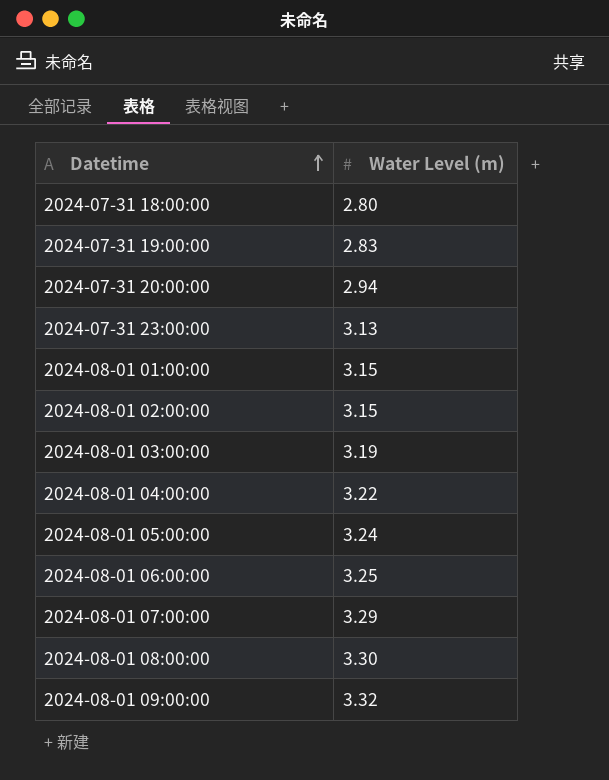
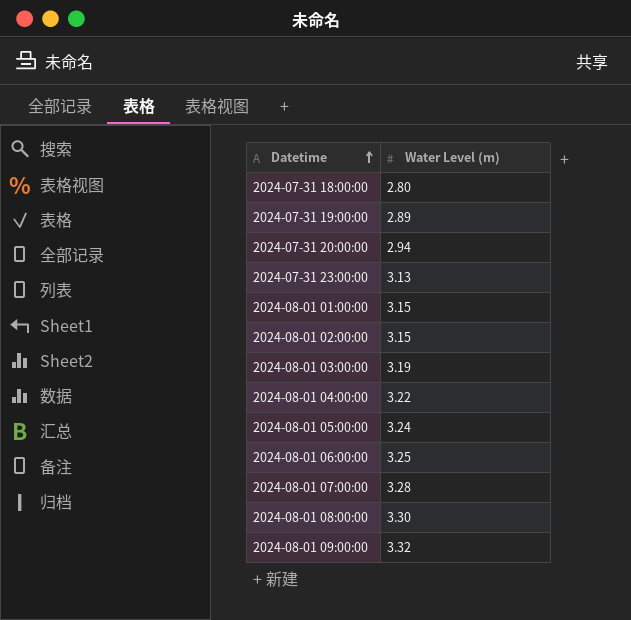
2024-07-31 19:00:00 | Water Level (m): 2.83 -> 2.89
2024-08-01 07:00:00 | Water Level (m): 3.29 -> 3.28

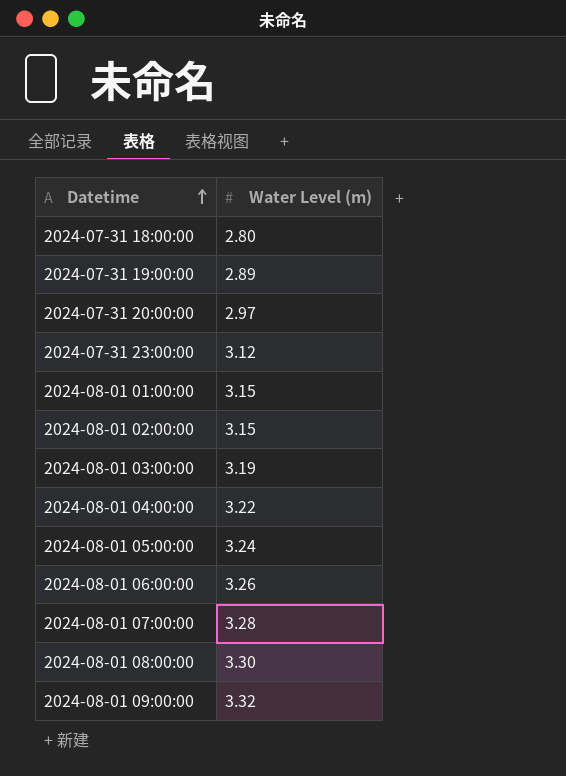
2024-07-31 20:00:00 | Water Level (m): 2.94 -> 2.97
2024-07-31 23:00:00 | Water Level (m): 3.13 -> 3.12
2024-08-01 06:00:00 | Water Level (m): 3.25 -> 3.26

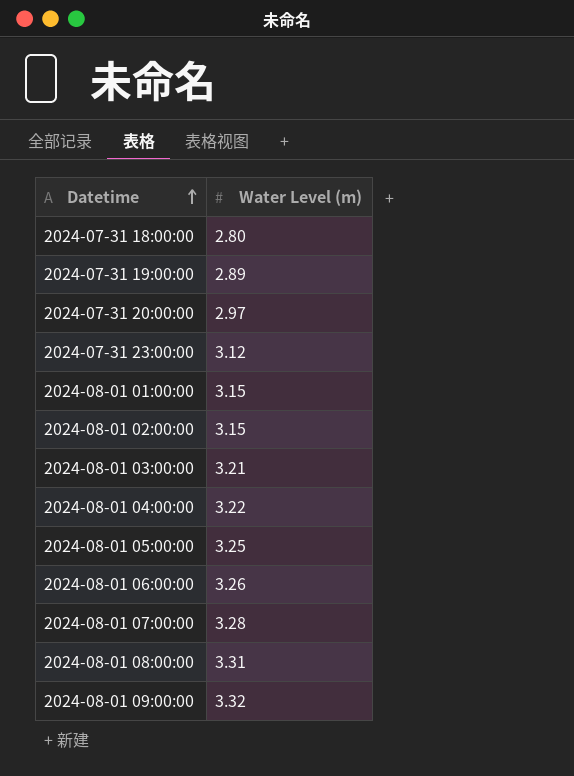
2024-08-01 03:00:00 | Water Level (m): 3.19 -> 3.21
2024-08-01 05:00:00 | Water Level (m): 3.24 -> 3.25
2024-08-01 08:00:00 | Water Level (m): 3.30 -> 3.31

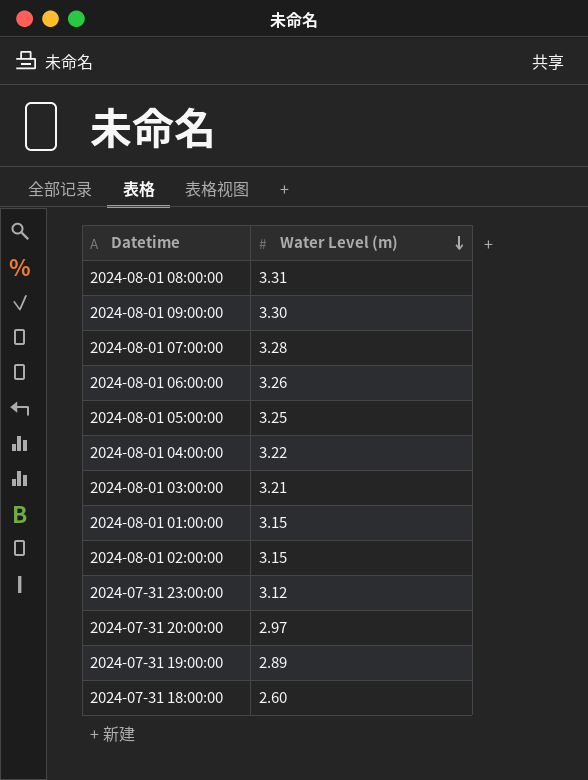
row order: Datetime ascending -> Water Level (m) descending
2024-08-01 09:00:00 | Water Level (m): 3.32 -> 3.30
2024-07-31 18:00:00 | Water Level (m): 2.80 -> 2.60

